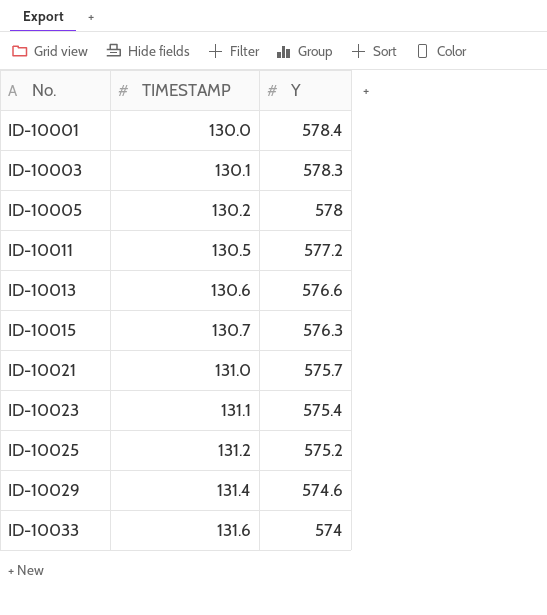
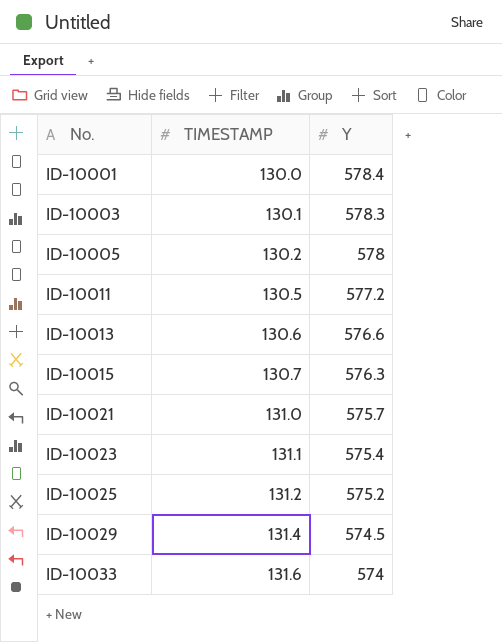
ID-10029 | Y: 574.6 -> 574.5

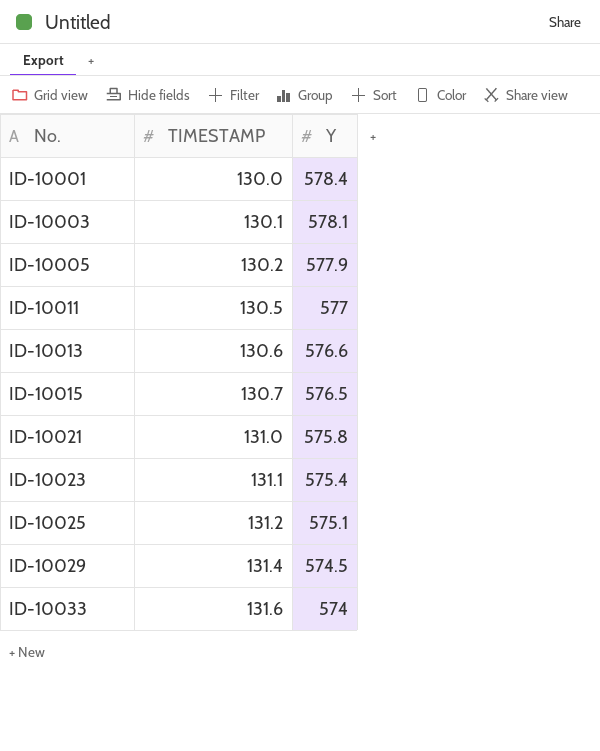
ID-10003 | Y: 578.3 -> 578.1
ID-10005 | Y: 578 -> 577.9
ID-10011 | Y: 577.2 -> 577
ID-10015 | Y: 576.3 -> 576.5
ID-10021 | Y: 575.7 -> 575.8
ID-10025 | Y: 575.2 -> 575.1

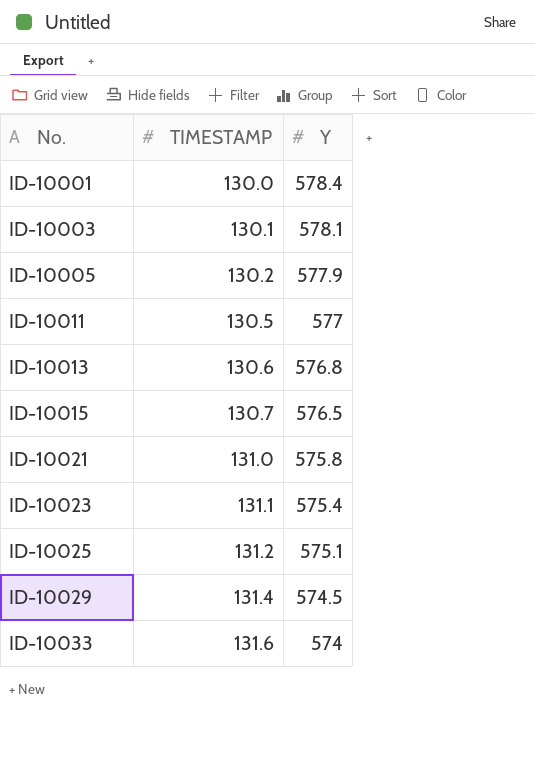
ID-10013 | Y: 576.6 -> 576.8

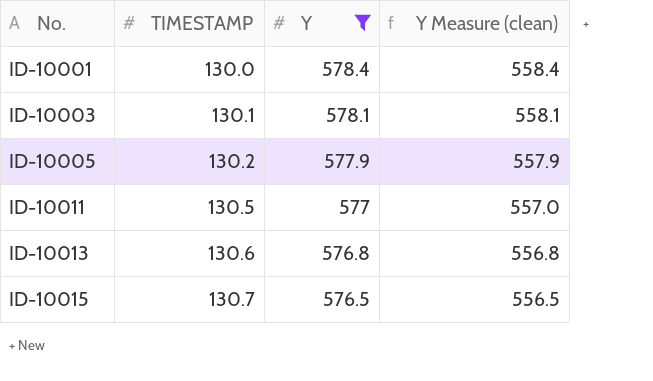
filter: none -> Y >= 576.5
column Y Measure (clean) | formula: none -> [Y] - 20

